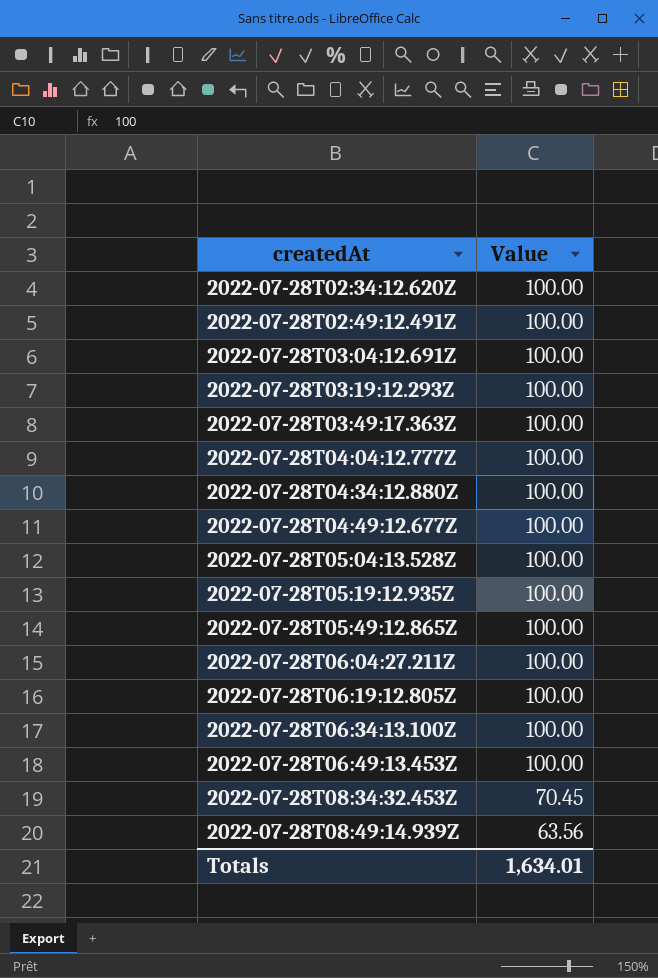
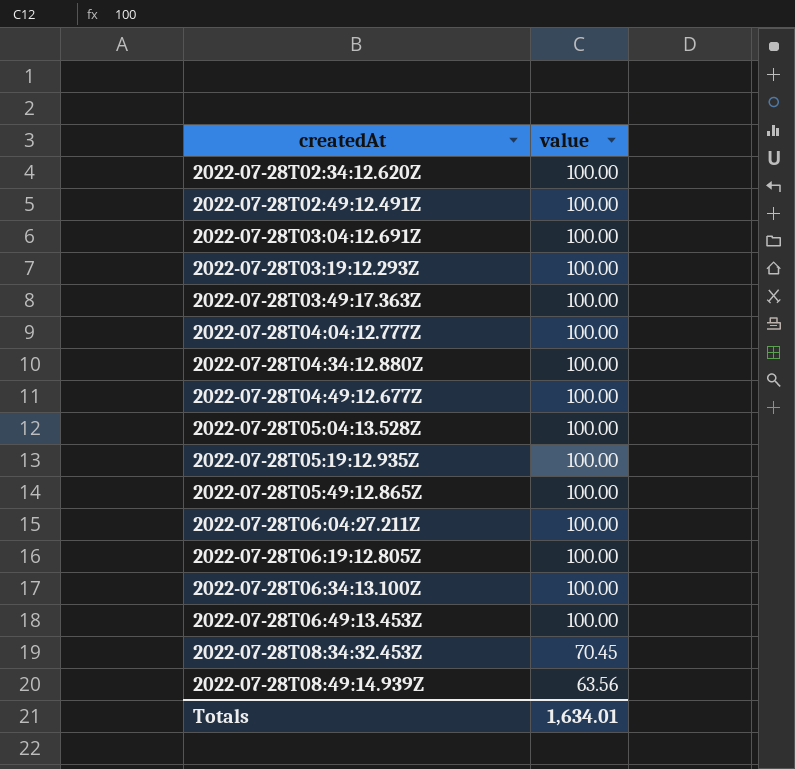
column name: Value -> value

